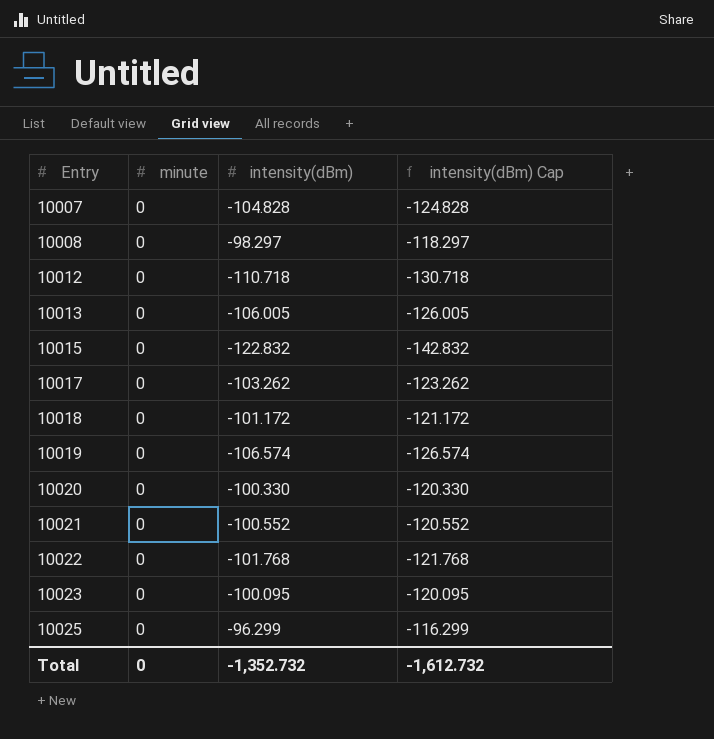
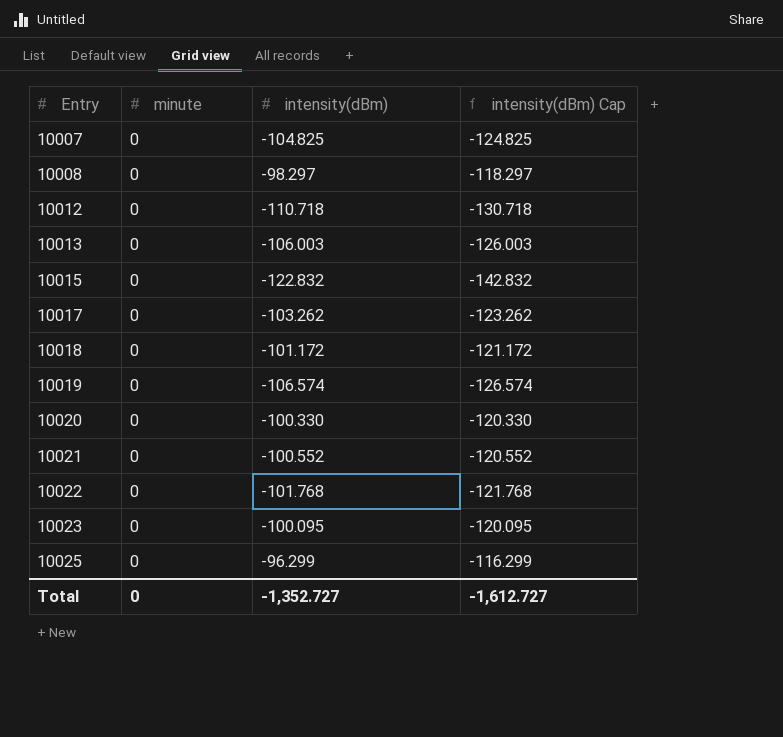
10007 | intensity(dBm): -104.828 -> -104.825
10007 | intensity(dBm) Cap: -124.828 -> -124.825
10013 | intensity(dBm): -106.005 -> -106.003
10013 | intensity(dBm) Cap: -126.005 -> -126.003
Total | intensity(dBm): -1,352.732 -> -1,352.727
Total | intensity(dBm) Cap: -1,612.732 -> -1,612.727

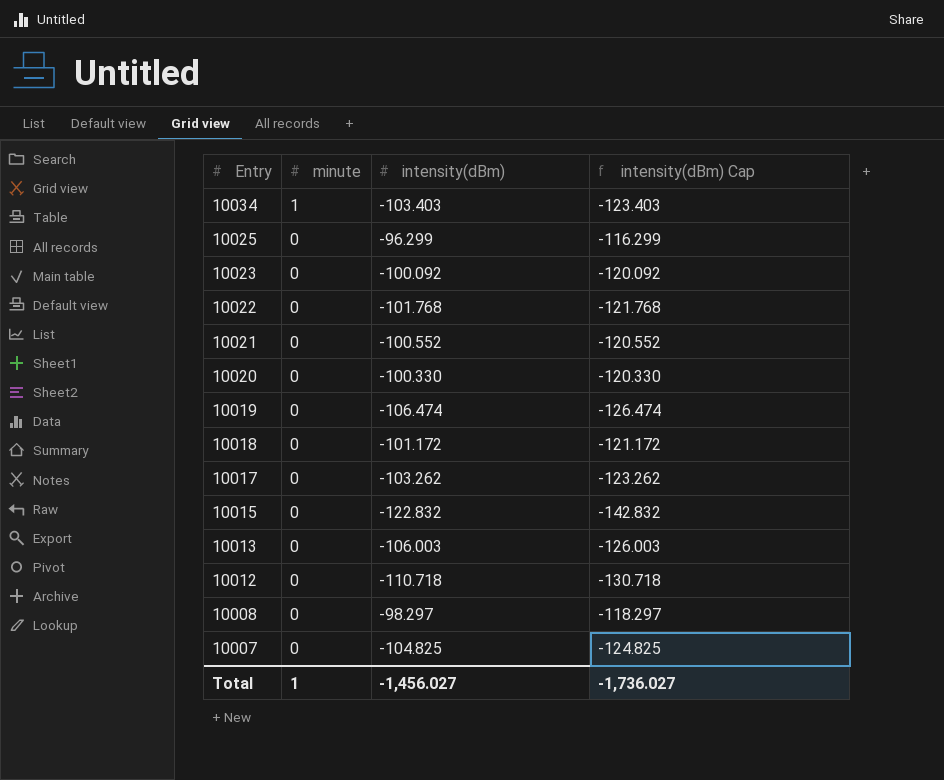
row order: Entry ascending -> Entry descending
row 10034: none -> 1 | -103.403 | -123.403
10023 | intensity(dBm): -100.095 -> -100.092
10023 | intensity(dBm) Cap: -120.095 -> -120.092
10019 | intensity(dBm): -106.574 -> -106.474
10019 | intensity(dBm) Cap: -126.574 -> -126.474
Total | minute: 0 -> 1
Total | intensity(dBm): -1,352.727 -> -1,456.027
Total | intensity(dBm) Cap: -1,612.727 -> -1,736.027

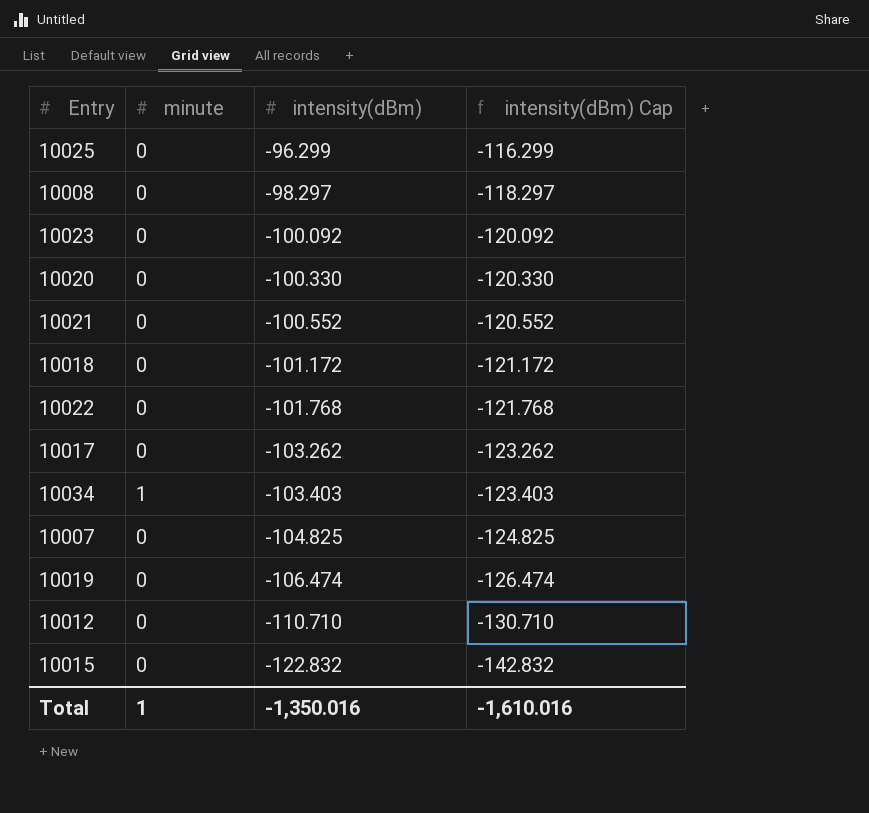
row order: Entry descending -> intensity(dBm) descending
row 10013: 0 | -106.003 | -126.003 -> none
10012 | intensity(dBm): -110.718 -> -110.710
10012 | intensity(dBm) Cap: -130.718 -> -130.710
Total | intensity(dBm): -1,456.027 -> -1,350.016
Total | intensity(dBm) Cap: -1,736.027 -> -1,610.016

